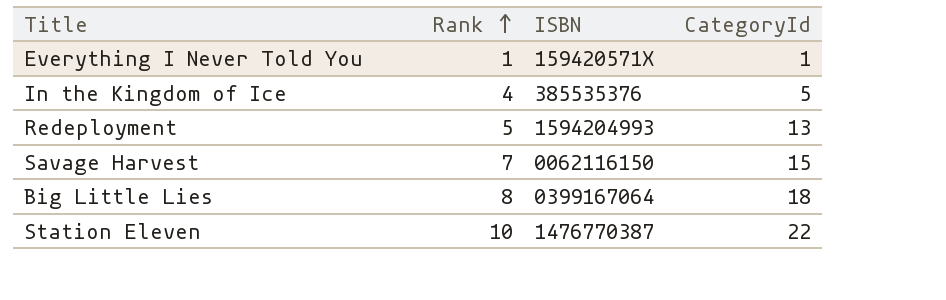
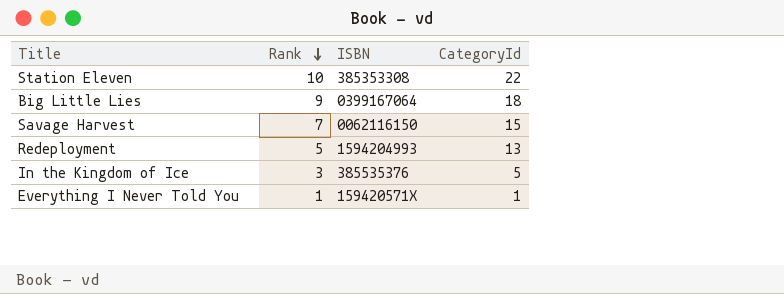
row order: Rank ascending -> Rank descending
Station Eleven | ISBN: 1476770387 -> 385353308
Big Little Lies | Rank: 8 -> 9
In the Kingdom of Ice | Rank: 4 -> 3

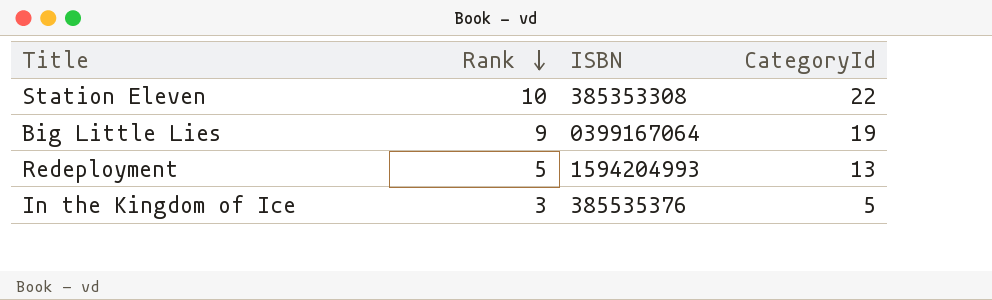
row Savage Harvest: 7 | 0062116150 | 15 -> none
row Everything I Never Told You: 1 | 159420571X | 1 -> none
Big Little Lies | CategoryId: 18 -> 19

